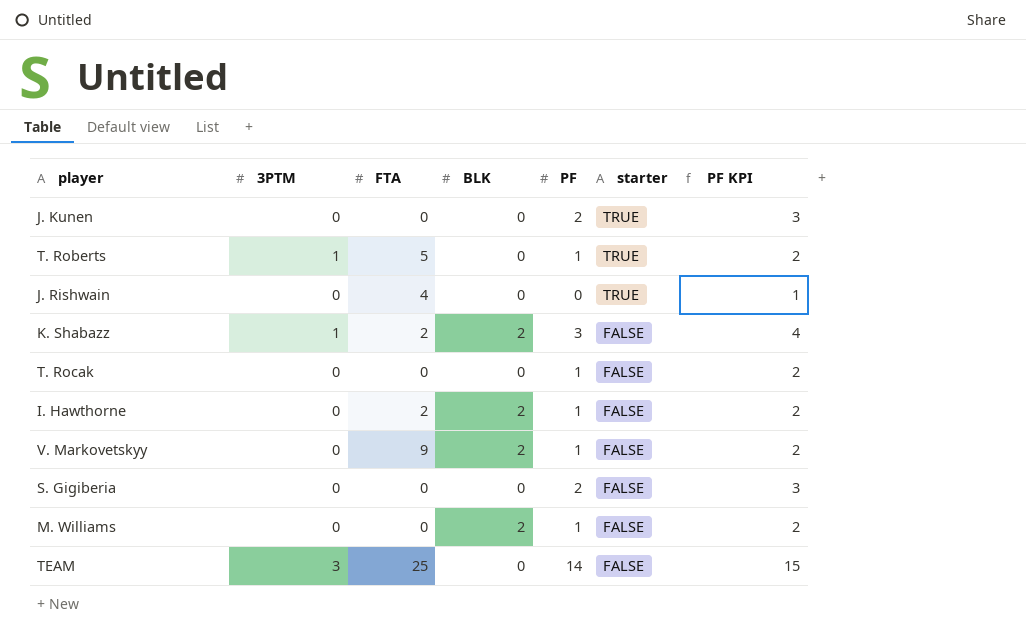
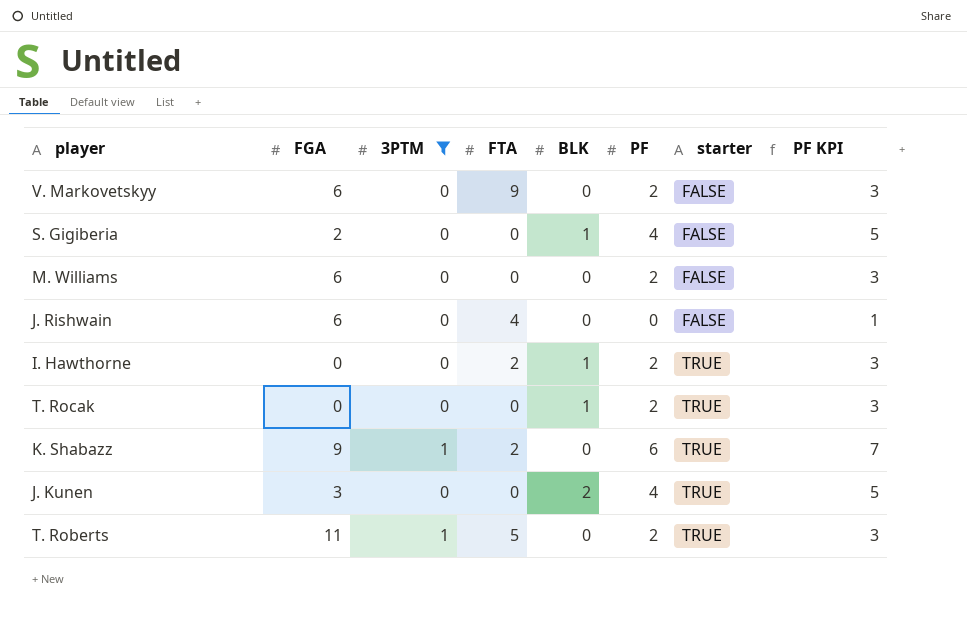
filter: none -> 3PTM != 3
row order: starter descending -> starter ascending
column FGA | position: none -> 2
V. Markovetskyy | BLK: 2 -> 0
V. Markovetskyy | PF: 1 -> 2
V. Markovetskyy | PF KPI: 2 -> 3
S. Gigiberia | BLK: 0 -> 1
S. Gigiberia | PF: 2 -> 4
S. Gigiberia | PF KPI: 3 -> 5
M. Williams | BLK: 2 -> 0
M. Williams | PF: 1 -> 2
M. Williams | PF KPI: 2 -> 3
J. Rishwain | starter: TRUE -> FALSE
I. Hawthorne | BLK: 2 -> 1
I. Hawthorne | PF: 1 -> 2
I. Hawthorne | starter: FALSE -> TRUE
I. Hawthorne | PF KPI: 2 -> 3
T. Rocak | BLK: 0 -> 1
T. Rocak | PF: 1 -> 2
T. Rocak | starter: FALSE -> TRUE
T. Rocak | PF KPI: 2 -> 3
K. Shabazz | BLK: 2 -> 0
K. Shabazz | PF: 3 -> 6
K. Shabazz | starter: FALSE -> TRUE
K. Shabazz | PF KPI: 4 -> 7
J. Kunen | BLK: 0 -> 2
J. Kunen | PF: 2 -> 4
J. Kunen | PF KPI: 3 -> 5
T. Roberts | PF: 1 -> 2
T. Roberts | PF KPI: 2 -> 3

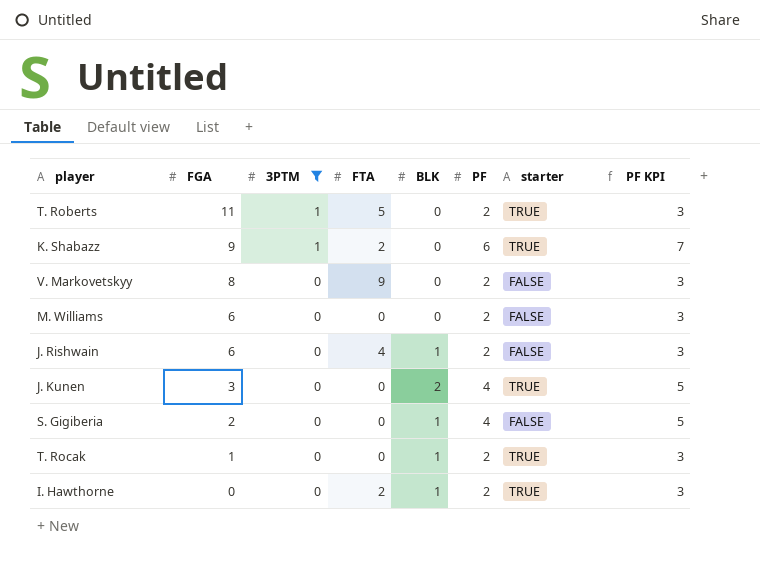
row order: starter ascending -> FGA descending
V. Markovetskyy | FGA: 6 -> 8
J. Rishwain | BLK: 0 -> 1
J. Rishwain | PF: 0 -> 2
J. Rishwain | PF KPI: 1 -> 3
T. Rocak | FGA: 0 -> 1

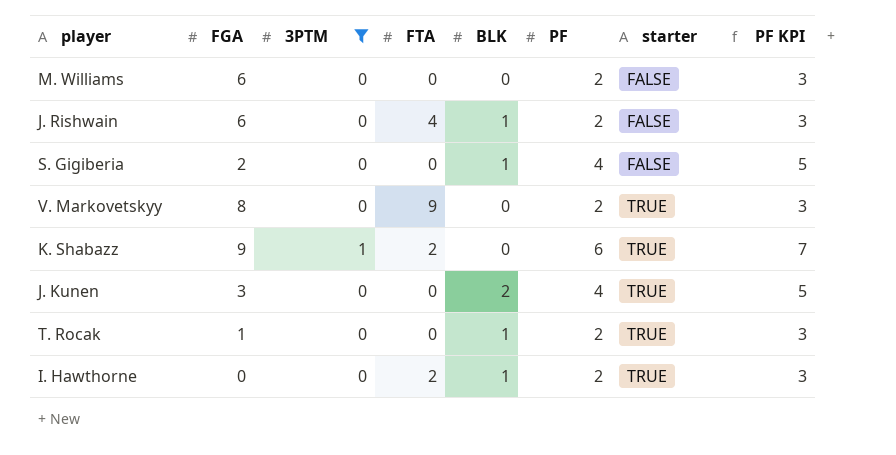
row order: FGA descending -> starter ascending
row T. Roberts: 11 | 1 | 5 | 0 | 2 | TRUE | 3 -> none
V. Markovetskyy | starter: FALSE -> TRUE

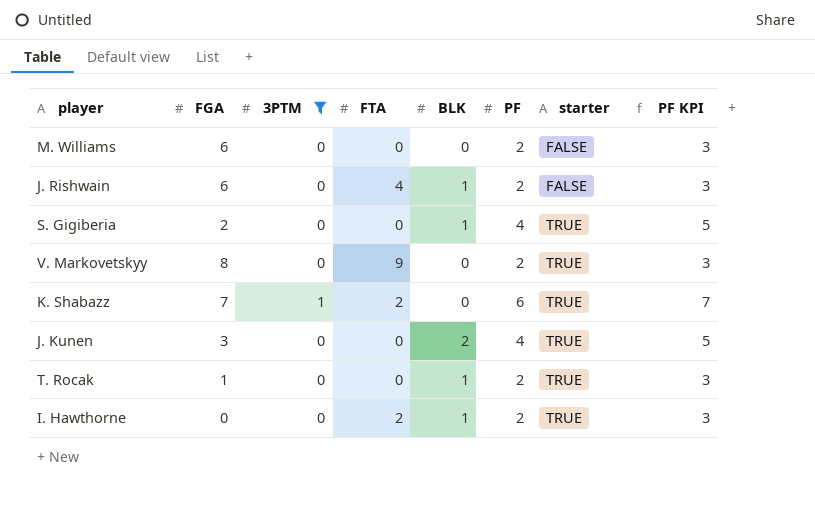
S. Gigiberia | starter: FALSE -> TRUE
K. Shabazz | FGA: 9 -> 7

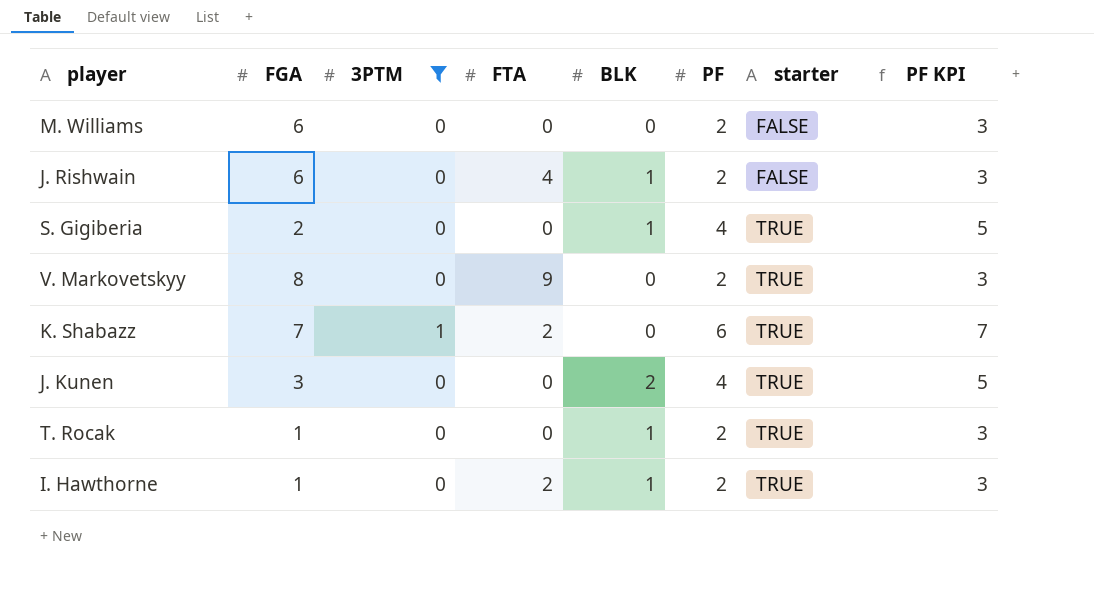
I. Hawthorne | FGA: 0 -> 1

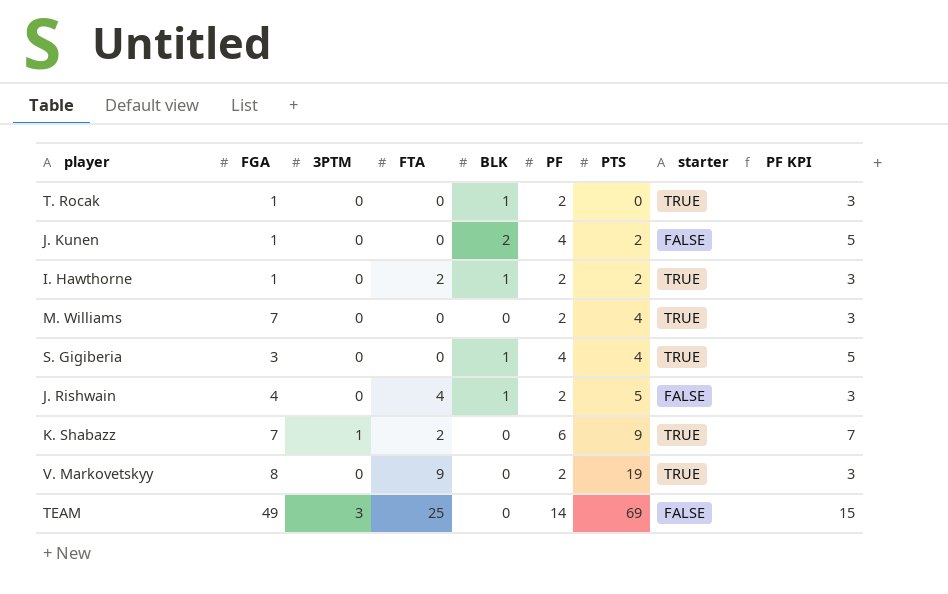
filter: 3PTM != 3 -> none
row order: starter ascending -> PTS ascending
column PTS | position: none -> 7
J. Kunen | FGA: 3 -> 1
J. Kunen | starter: TRUE -> FALSE
M. Williams | FGA: 6 -> 7
M. Williams | starter: FALSE -> TRUE
S. Gigiberia | FGA: 2 -> 3
J. Rishwain | FGA: 6 -> 4

